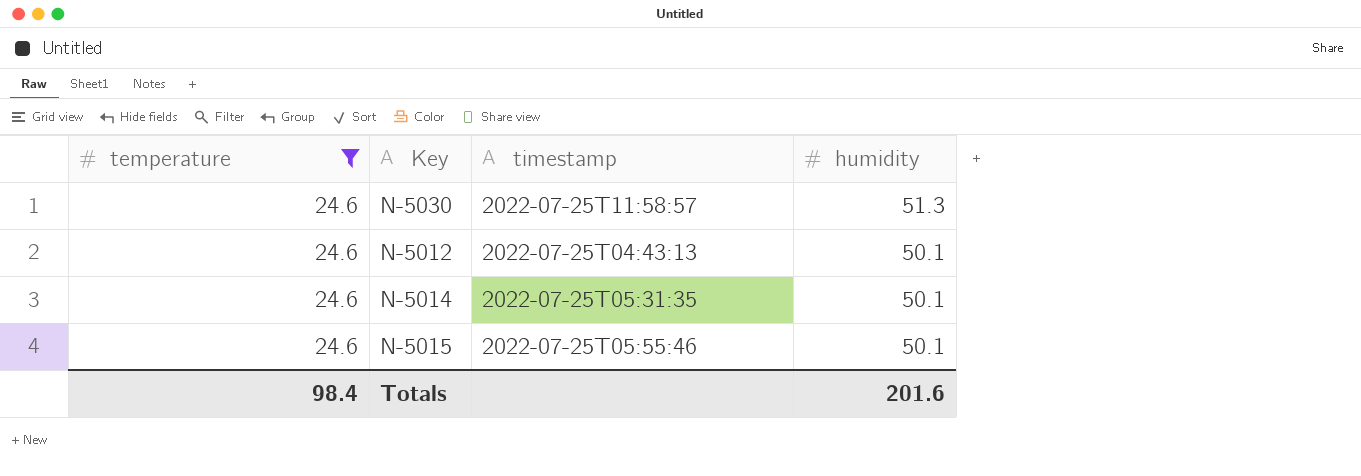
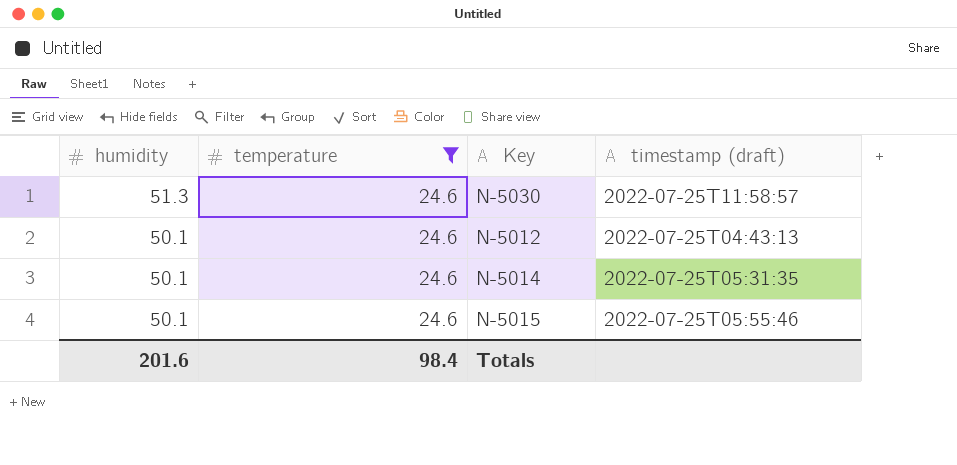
column humidity | position: 4 -> 1
column name: timestamp -> timestamp (draft)

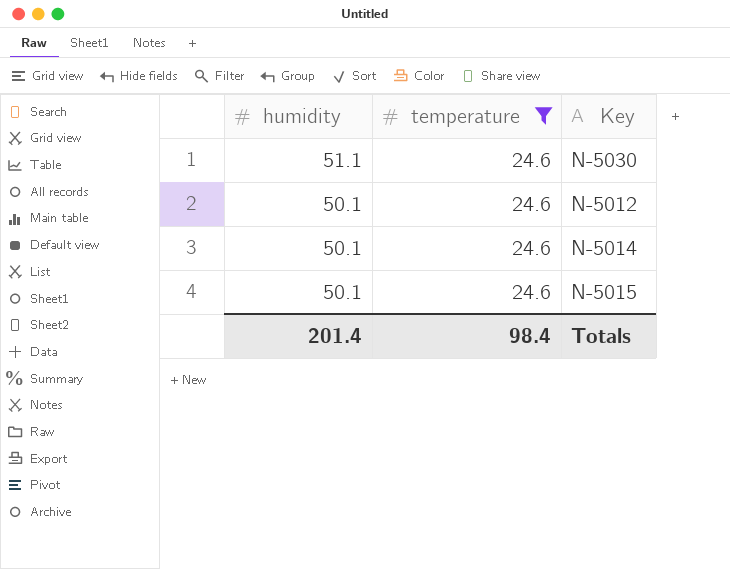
column timestamp (draft) | position: 4 -> none
N-5030 | humidity: 51.3 -> 51.1
Totals | humidity: 201.6 -> 201.4

